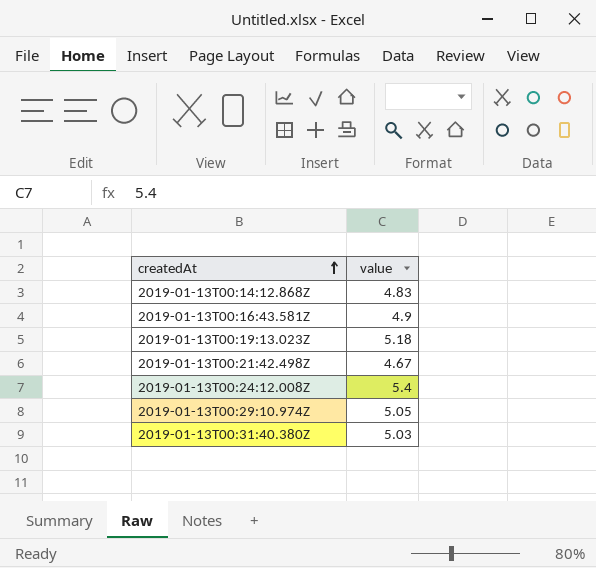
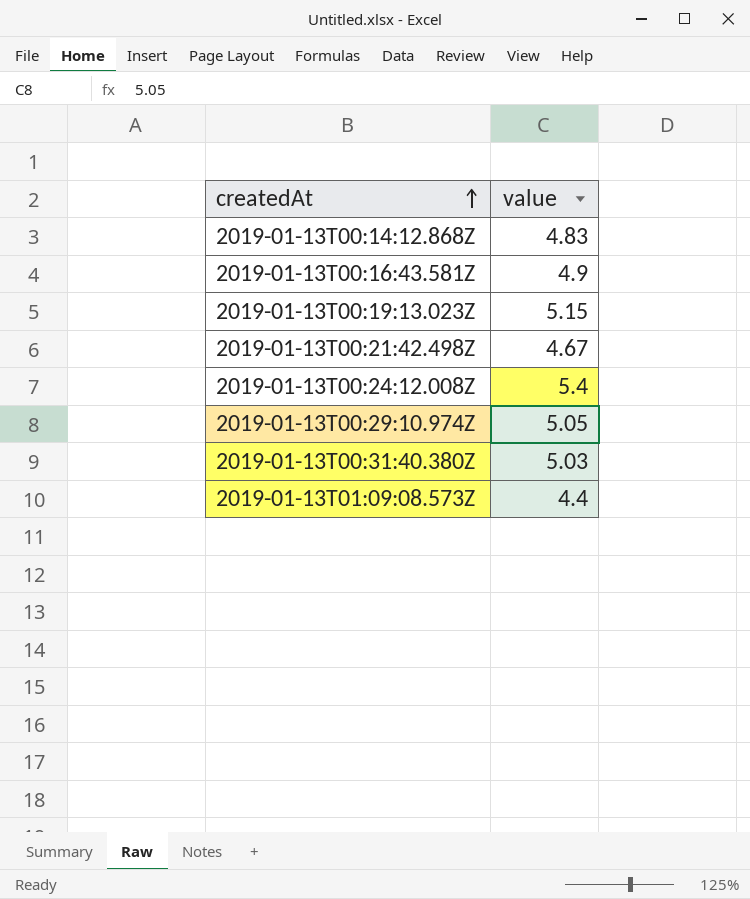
2019-01-13T00:19:13.023Z | value: 5.18 -> 5.15
row 2019-01-13T01:09:08.573Z: none -> 4.4

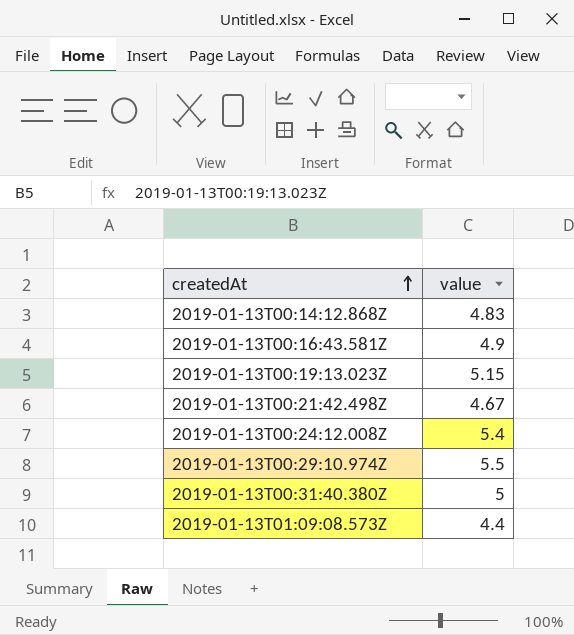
2019-01-13T00:29:10.974Z | value: 5.05 -> 5.5
2019-01-13T00:31:40.380Z | value: 5.03 -> 5

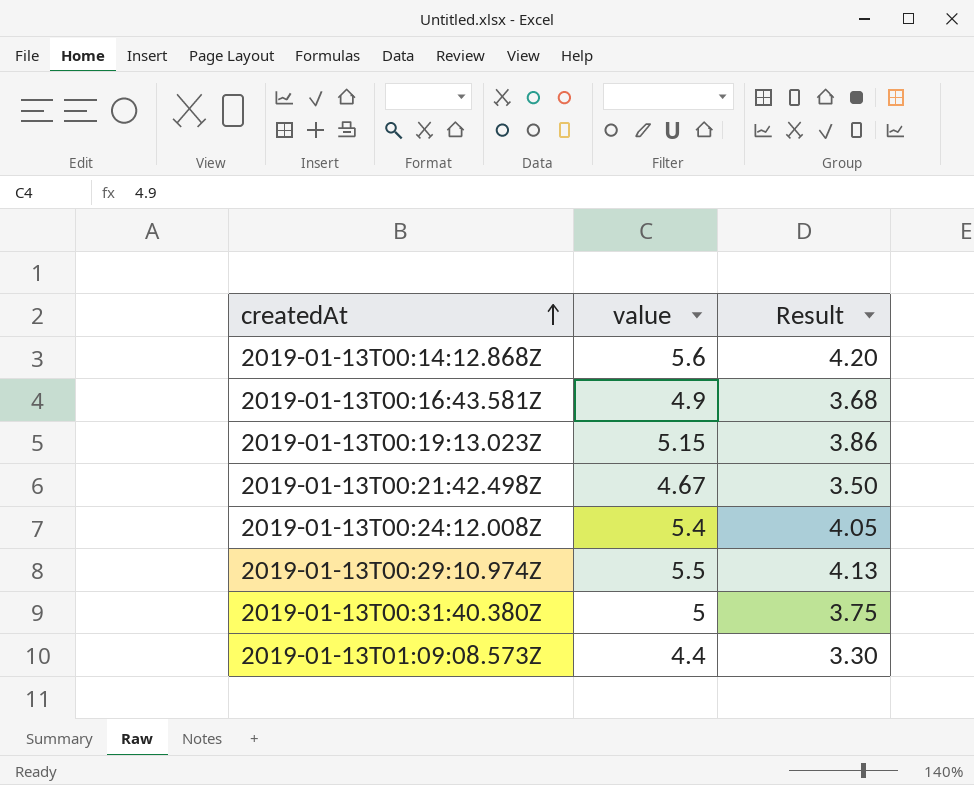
column Result | formula: none -> [value] * 0.75
2019-01-13T00:14:12.868Z | value: 4.83 -> 5.6

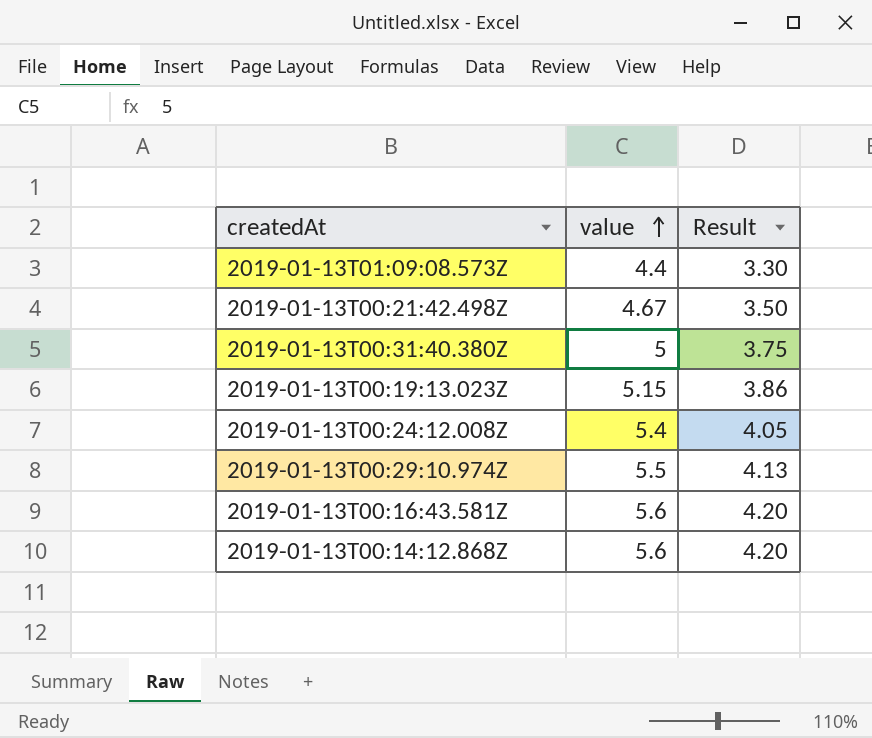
row order: createdAt ascending -> value ascending
2019-01-13T00:16:43.581Z | value: 4.9 -> 5.6
2019-01-13T00:16:43.581Z | Result: 3.68 -> 4.20

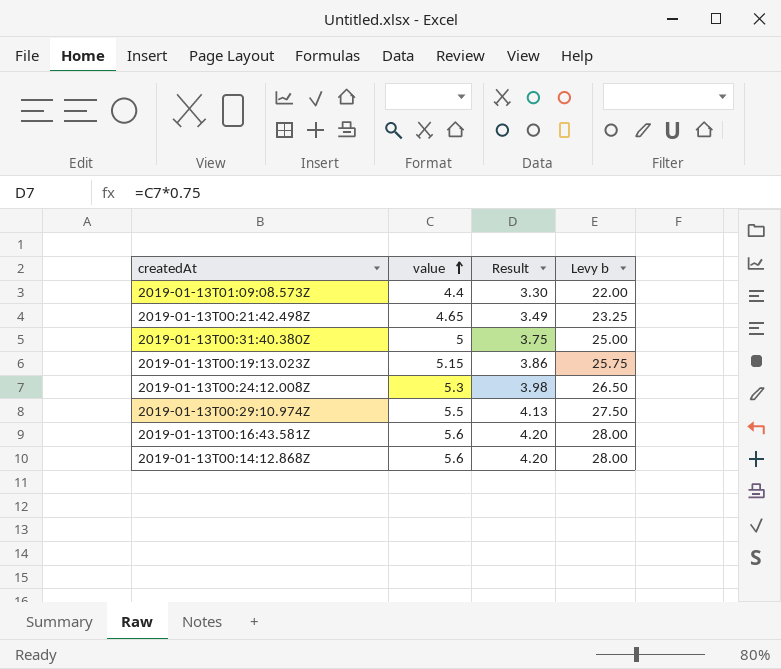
column Levy b | formula: none -> [value] * 5
2019-01-13T00:21:42.498Z | value: 4.67 -> 4.65
2019-01-13T00:21:42.498Z | Result: 3.50 -> 3.49
2019-01-13T00:24:12.008Z | value: 5.4 -> 5.3
2019-01-13T00:24:12.008Z | Result: 4.05 -> 3.98

